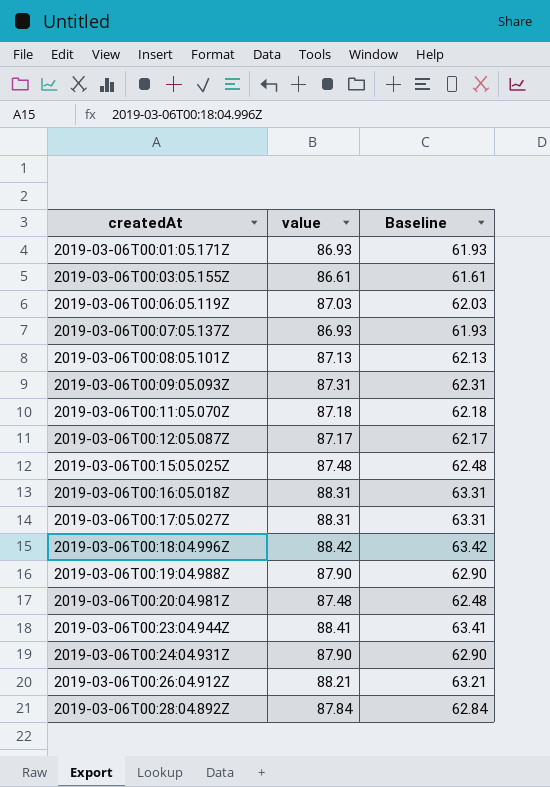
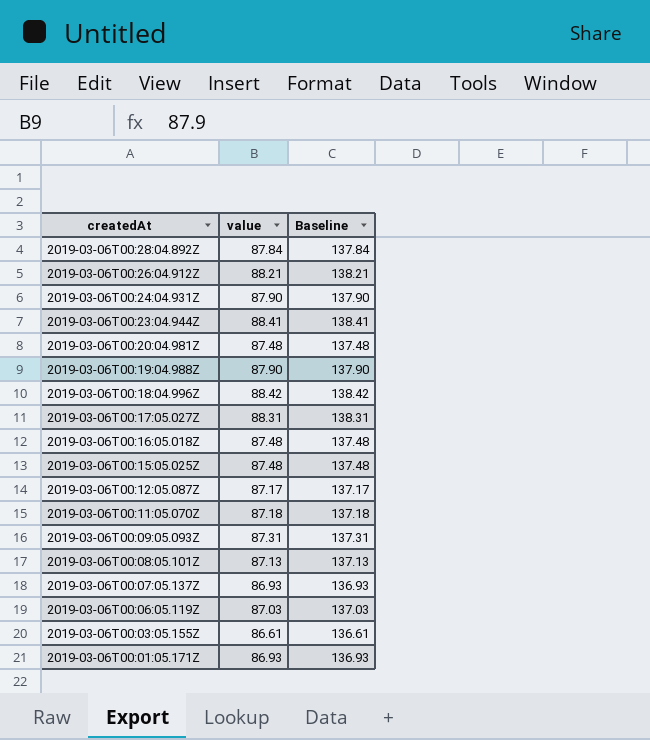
row order: createdAt ascending -> createdAt descending
column Baseline | formula: [value] - 25 -> [value] + 50
2019-03-06T00:16:05.018Z | value: 88.31 -> 87.48

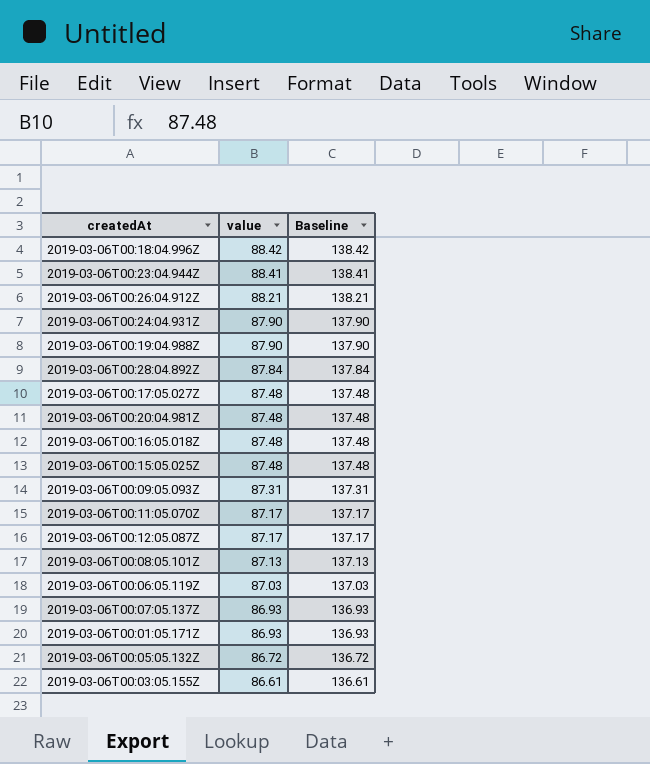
row order: createdAt descending -> value descending
2019-03-06T00:17:05.027Z | value: 88.31 -> 87.48
2019-03-06T00:17:05.027Z | Baseline: 138.31 -> 137.48
2019-03-06T00:11:05.070Z | value: 87.18 -> 87.17
2019-03-06T00:11:05.070Z | Baseline: 137.18 -> 137.17
row 2019-03-06T00:05:05.132Z: none -> 86.72 | 136.72

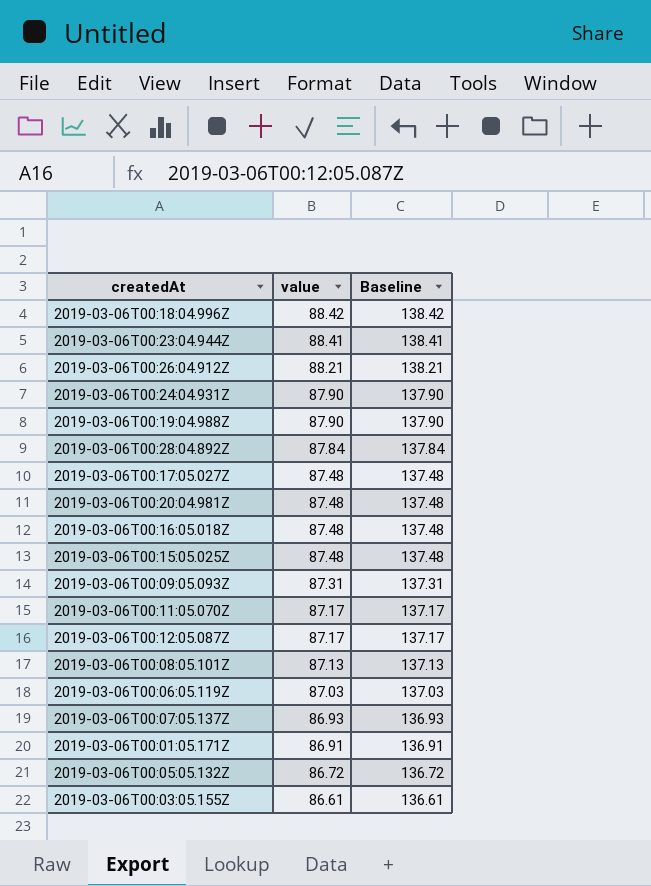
2019-03-06T00:01:05.171Z | value: 86.93 -> 86.91
2019-03-06T00:01:05.171Z | Baseline: 136.93 -> 136.91

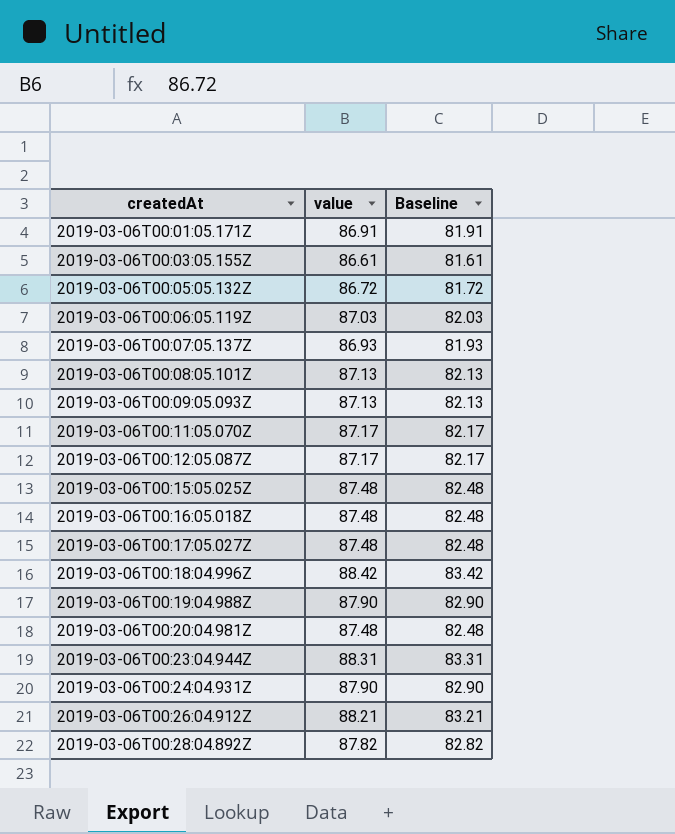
row order: value descending -> createdAt ascending
column Baseline | formula: [value] + 50 -> [value] - 5
2019-03-06T00:09:05.093Z | value: 87.31 -> 87.13
2019-03-06T00:23:04.944Z | value: 88.41 -> 88.31
2019-03-06T00:28:04.892Z | value: 87.84 -> 87.82

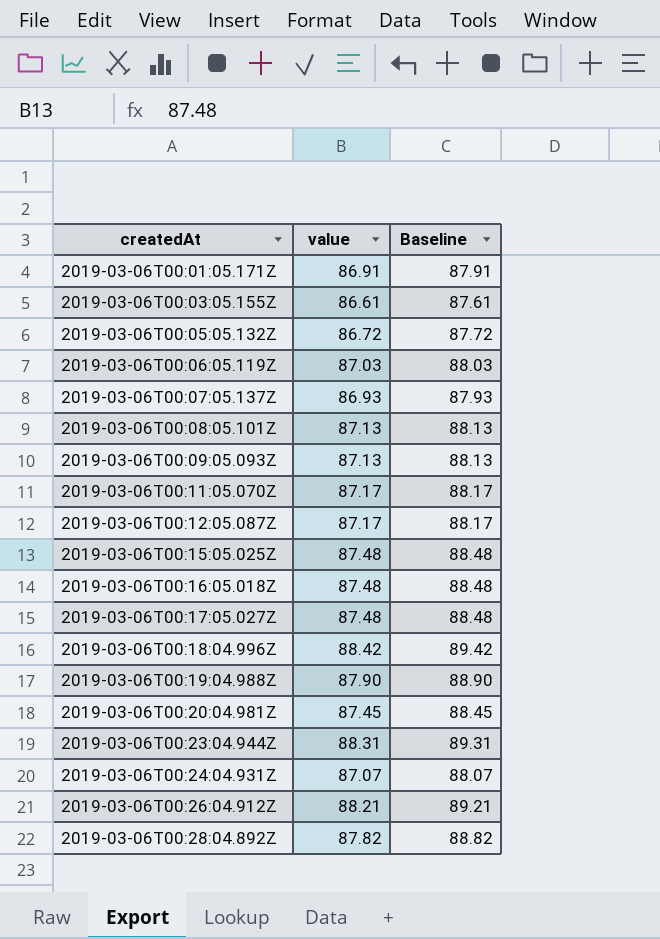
column Baseline | formula: [value] - 5 -> [value] + 1
2019-03-06T00:20:04.981Z | value: 87.48 -> 87.45
2019-03-06T00:24:04.931Z | value: 87.90 -> 87.07

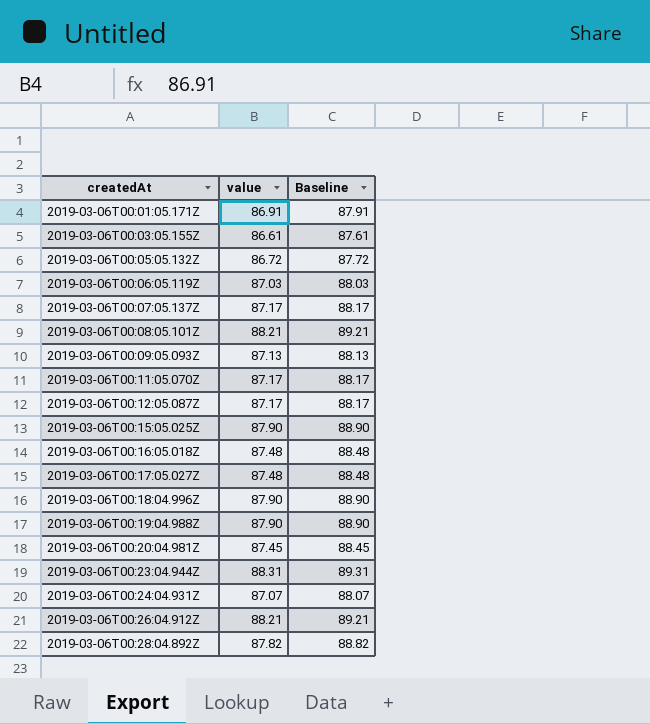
2019-03-06T00:07:05.137Z | value: 86.93 -> 87.17
2019-03-06T00:07:05.137Z | Baseline: 87.93 -> 88.17
2019-03-06T00:08:05.101Z | value: 87.13 -> 88.21
2019-03-06T00:08:05.101Z | Baseline: 88.13 -> 89.21
2019-03-06T00:15:05.025Z | value: 87.48 -> 87.90
2019-03-06T00:15:05.025Z | Baseline: 88.48 -> 88.90
2019-03-06T00:18:04.996Z | value: 88.42 -> 87.90
2019-03-06T00:18:04.996Z | Baseline: 89.42 -> 88.90

